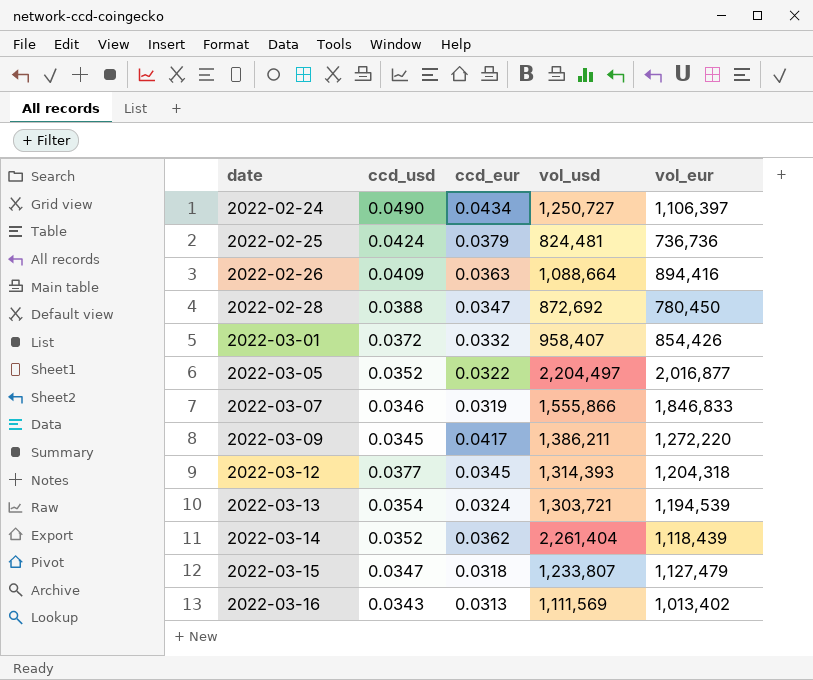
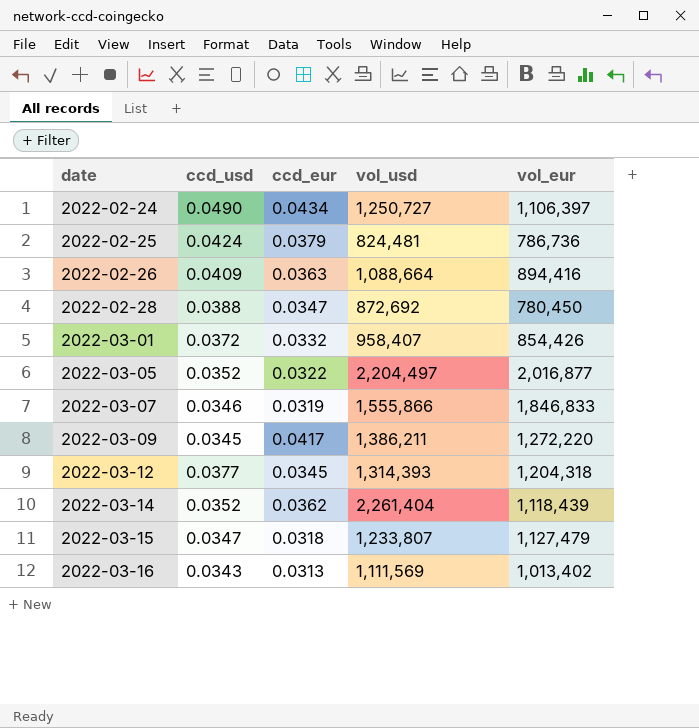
row 2022-03-13: 0.0354 | 0.0324 | 1,303,721 | 1,194,539 -> none
2022-02-25 | vol_eur: 736,736 -> 786,736

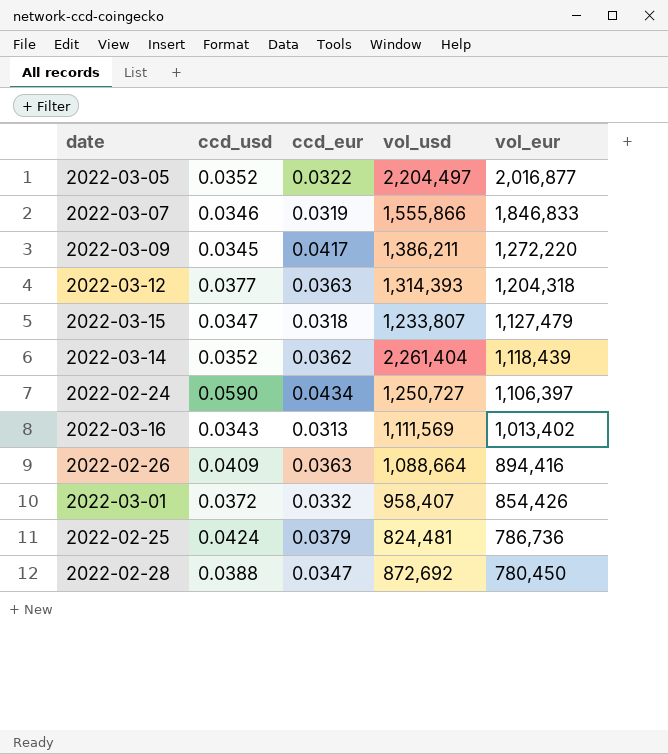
row order: date ascending -> vol_eur descending
2022-03-12 | ccd_eur: 0.0345 -> 0.0363
2022-02-24 | ccd_usd: 0.0490 -> 0.0590

